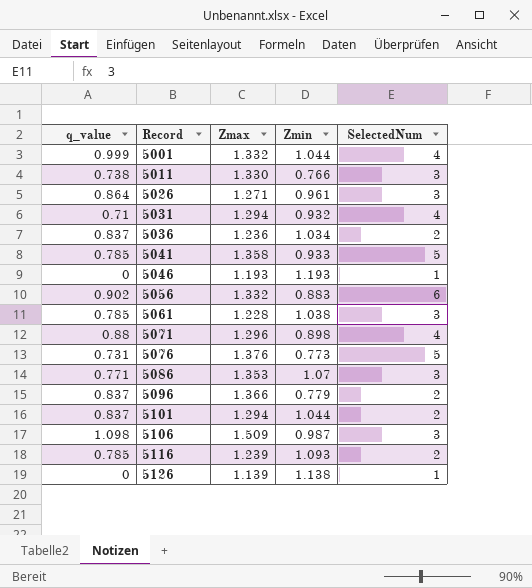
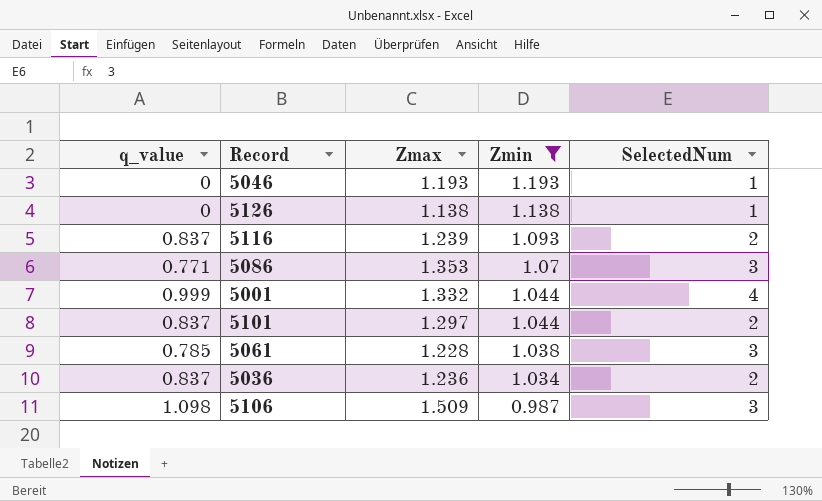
filter: none -> Zmin >= 0.987
row order: Record ascending -> Zmin descending
5126 | Zmax: 1.139 -> 1.138
5116 | q_value: 0.785 -> 0.837
5101 | Zmax: 1.294 -> 1.297

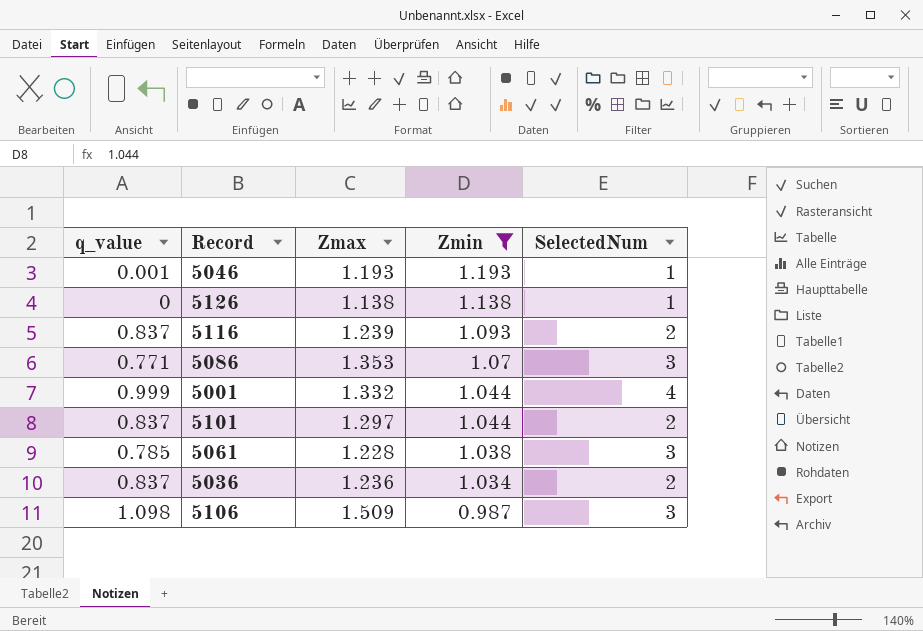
5046 | q_value: 0 -> 0.001

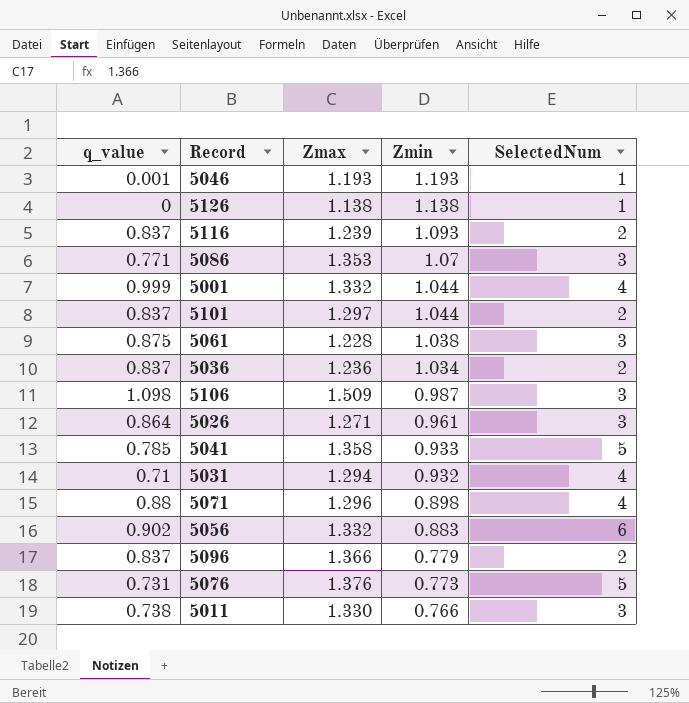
filter: Zmin >= 0.987 -> none
5061 | q_value: 0.785 -> 0.875

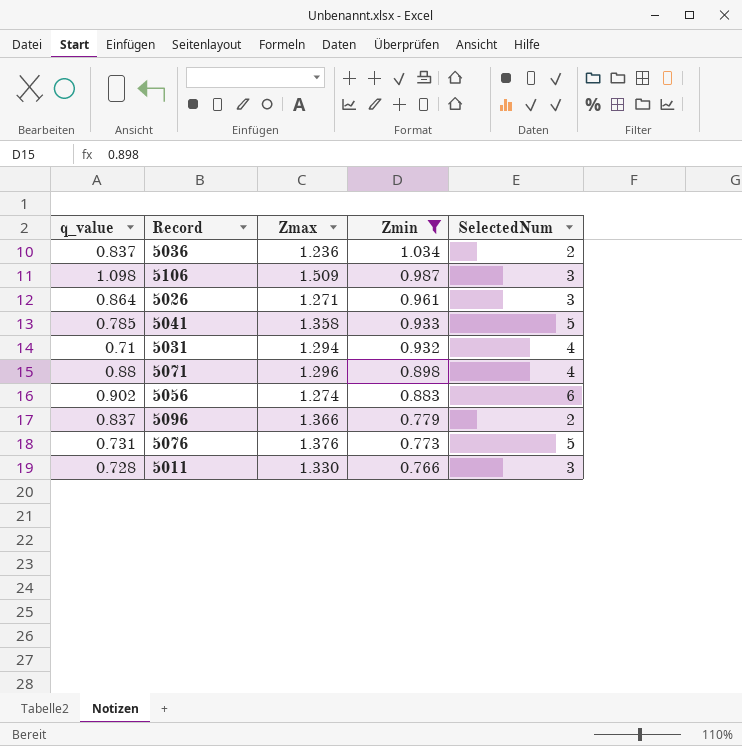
filter: none -> Zmin <= 1.034
5056 | Zmax: 1.332 -> 1.274
5011 | q_value: 0.738 -> 0.728

